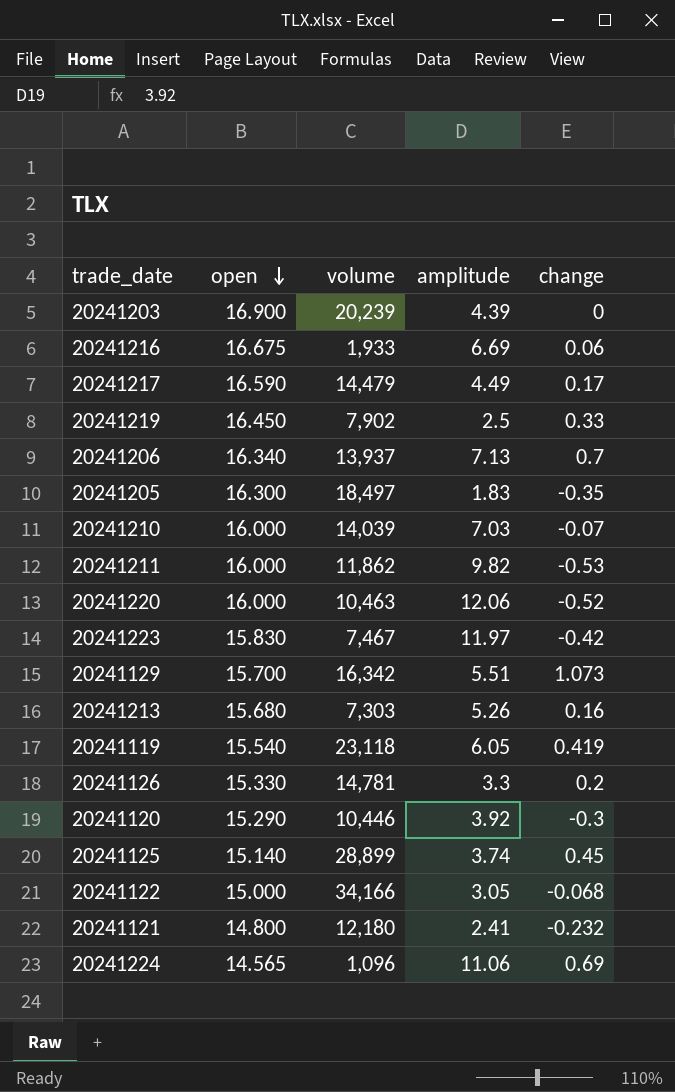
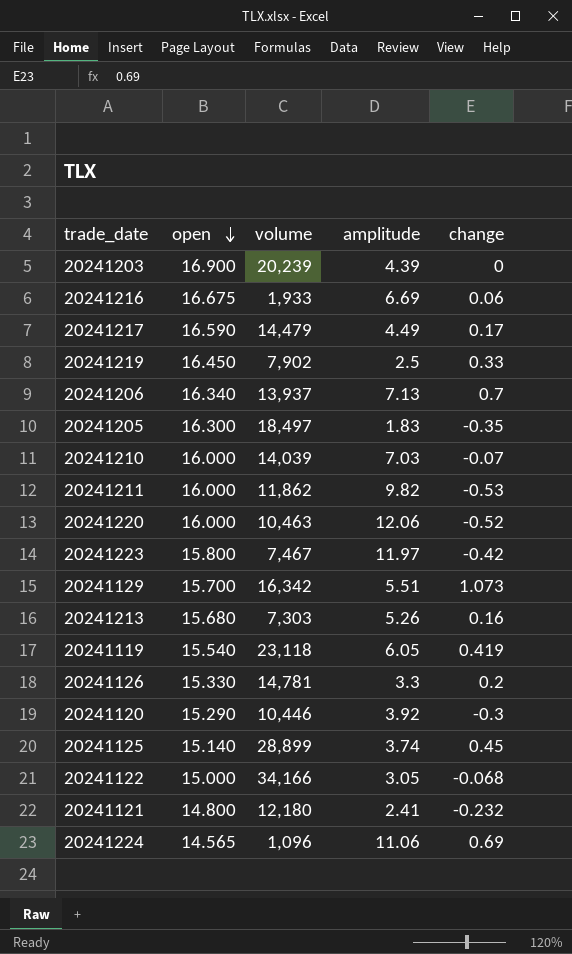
20241223 | open: 15.830 -> 15.800

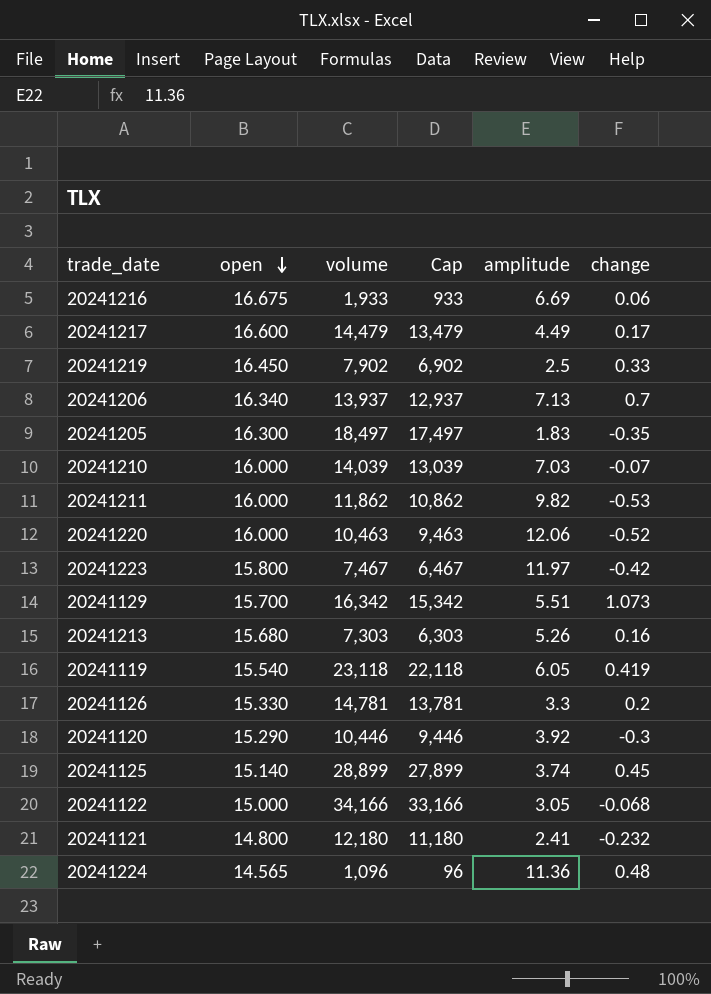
column Cap | formula: none -> [volume] - 1000
row 20241203: 16.900 | 20,239 | 4.39 | 0 -> none
20241217 | open: 16.590 -> 16.600
20241224 | amplitude: 11.06 -> 11.36
20241224 | change: 0.69 -> 0.48

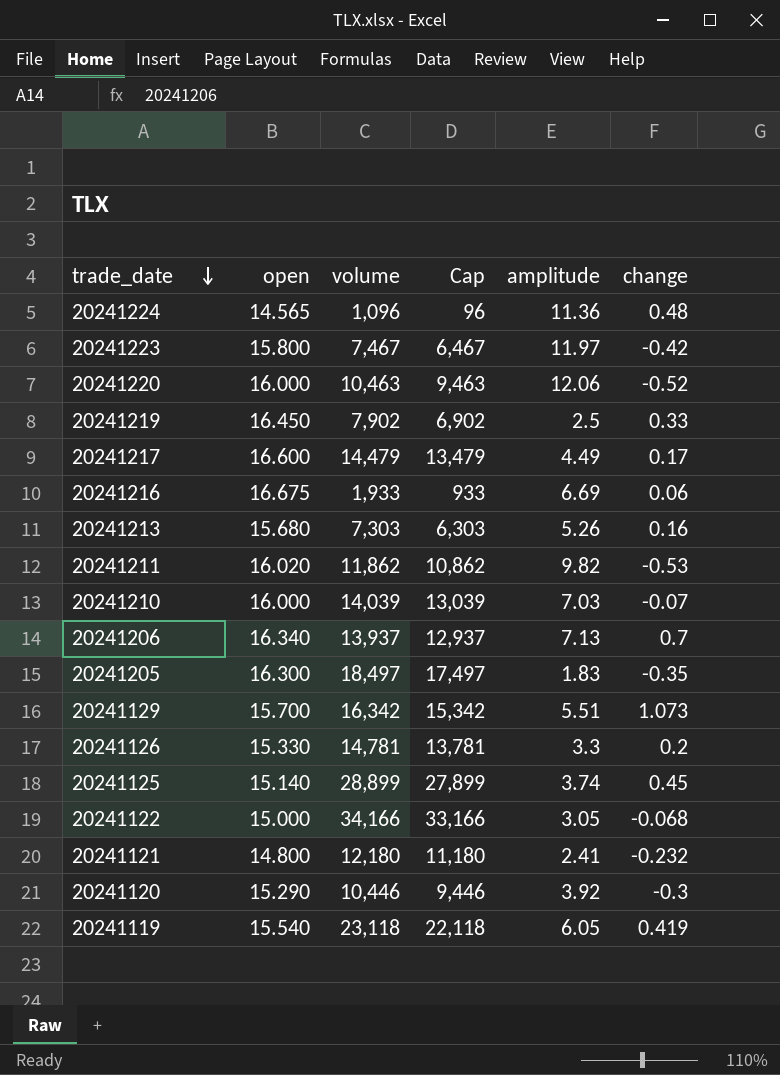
row order: open descending -> trade_date descending
20241211 | open: 16.000 -> 16.020

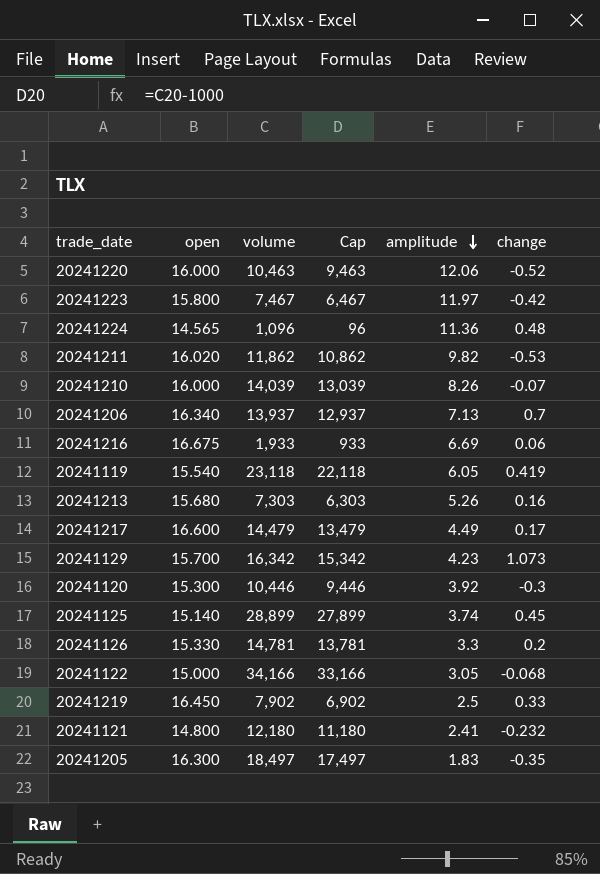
row order: trade_date descending -> amplitude descending
20241210 | amplitude: 7.03 -> 8.26
20241129 | amplitude: 5.51 -> 4.23
20241120 | open: 15.290 -> 15.300

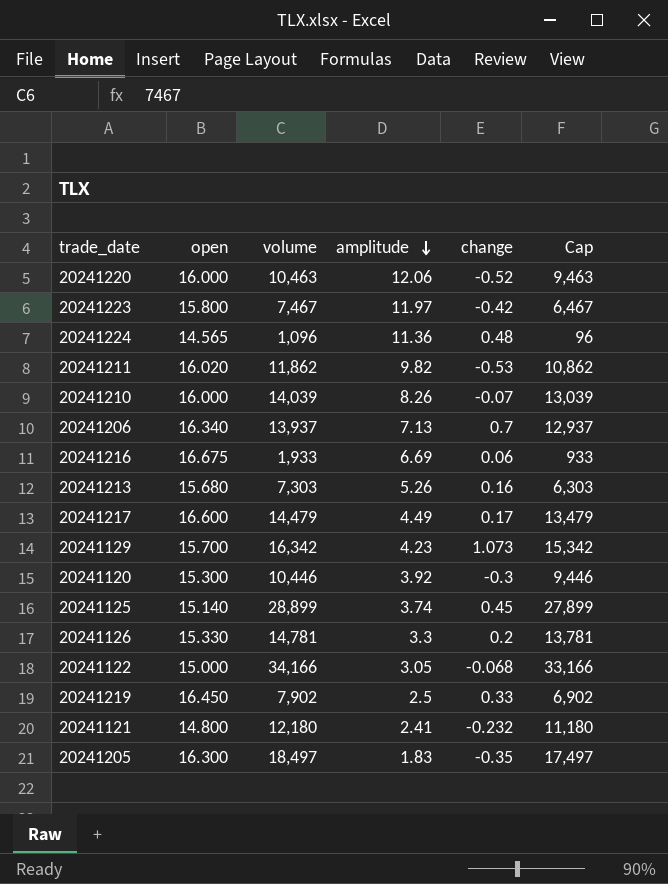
column Cap | position: 4 -> 6
row 20241119: 15.540 | 23,118 | 22,118 | 6.05 | 0.419 -> none

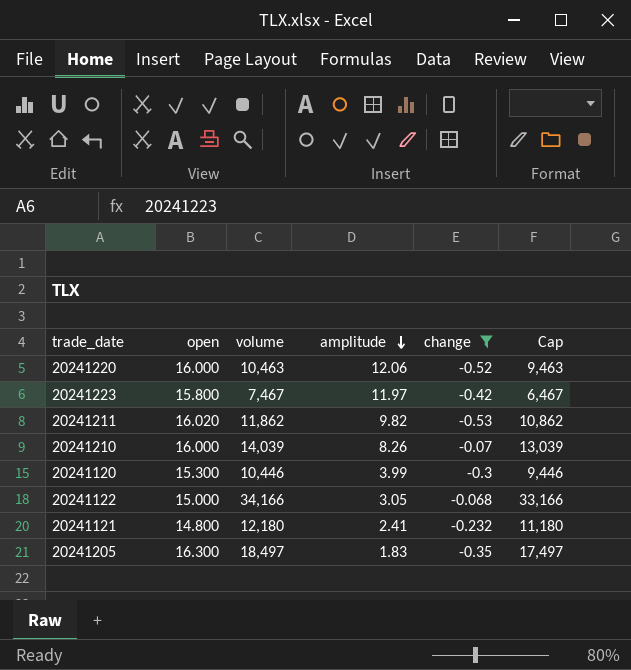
filter: none -> change <= -0.068
20241120 | amplitude: 3.92 -> 3.99

